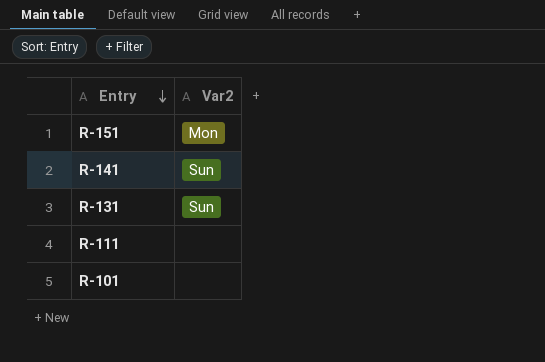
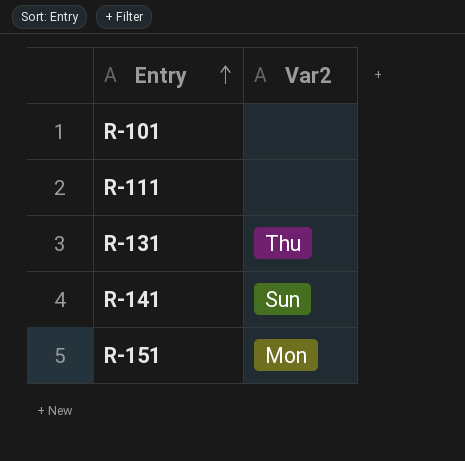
row order: Entry descending -> Entry ascending
R-131 | Var2: Sun -> Thu

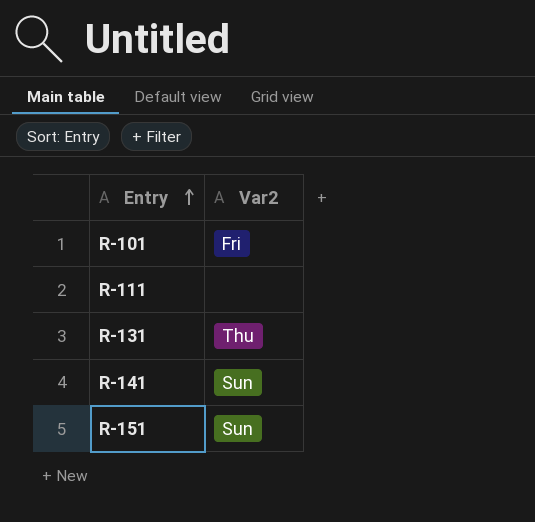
R-101 | Var2: none -> Fri
R-151 | Var2: Mon -> Sun

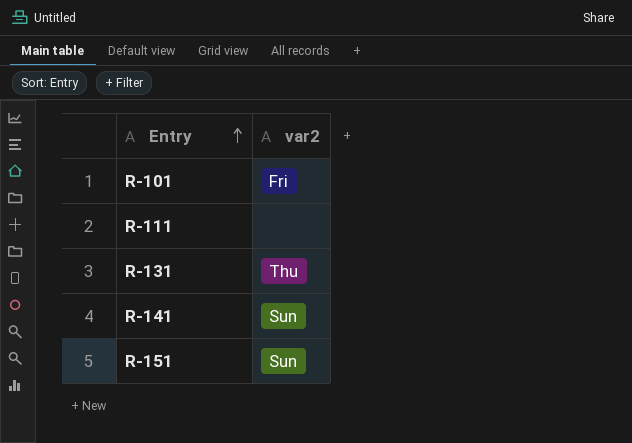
column name: Var2 -> var2

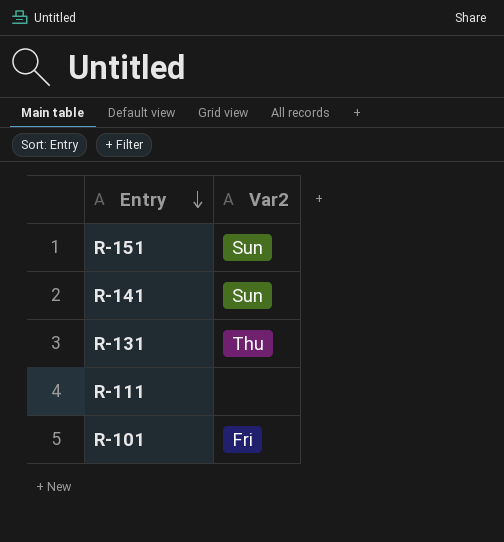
row order: Entry ascending -> Entry descending
column name: var2 -> Var2

